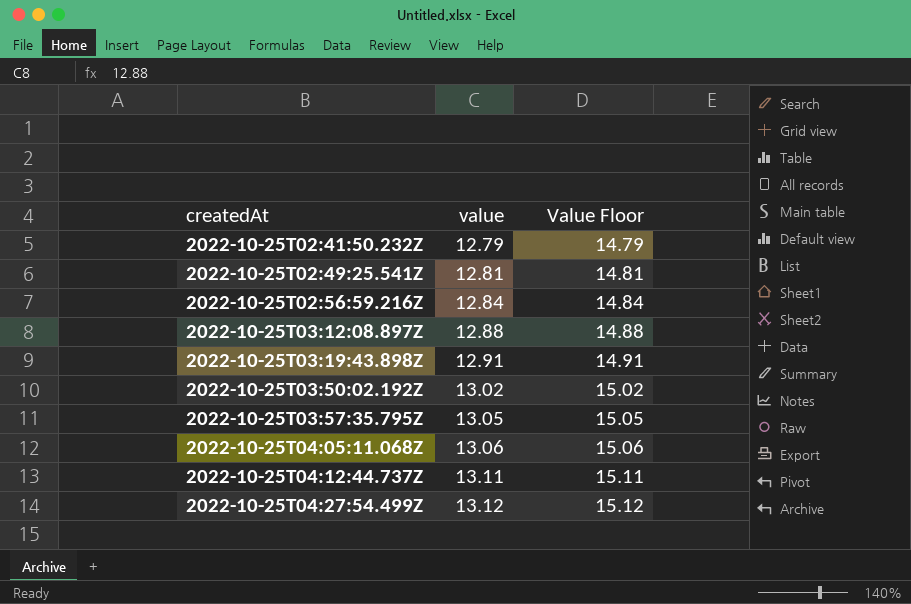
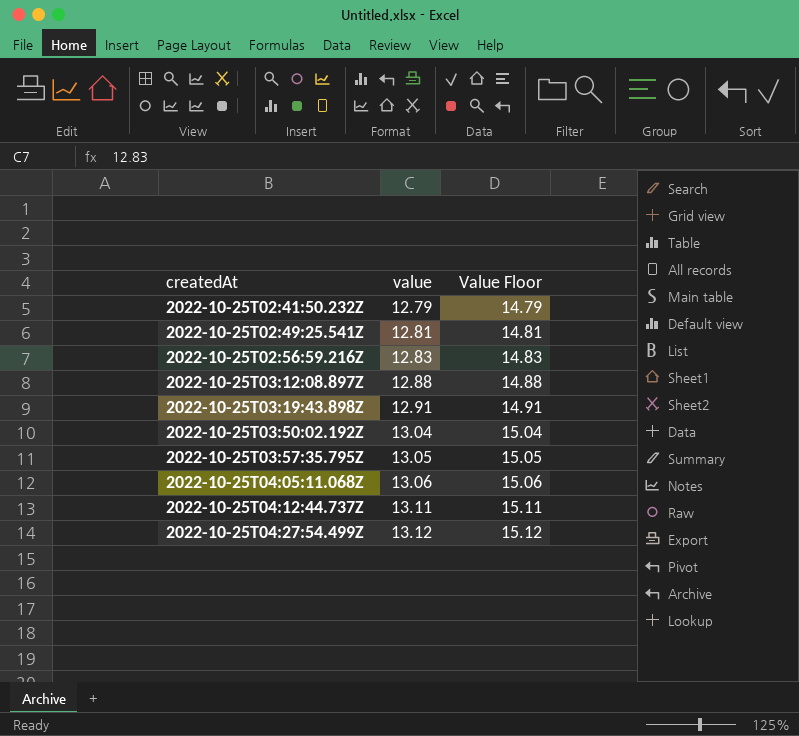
2022-10-25T02:56:59.216Z | value: 12.84 -> 12.83
2022-10-25T02:56:59.216Z | Value Floor: 14.84 -> 14.83
2022-10-25T03:50:02.192Z | value: 13.02 -> 13.04
2022-10-25T03:50:02.192Z | Value Floor: 15.02 -> 15.04

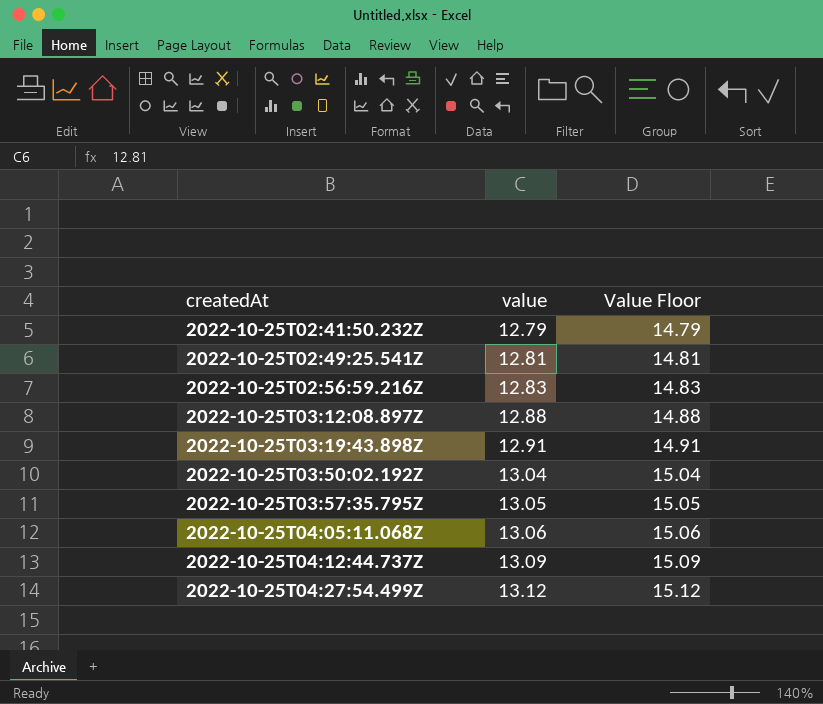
2022-10-25T04:12:44.737Z | value: 13.11 -> 13.09
2022-10-25T04:12:44.737Z | Value Floor: 15.11 -> 15.09

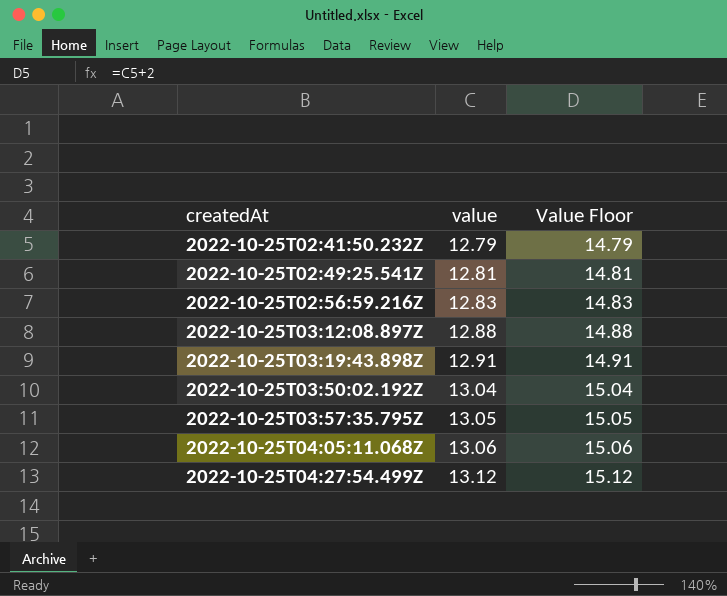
row 2022-10-25T04:12:44.737Z: 13.09 | 15.09 -> none

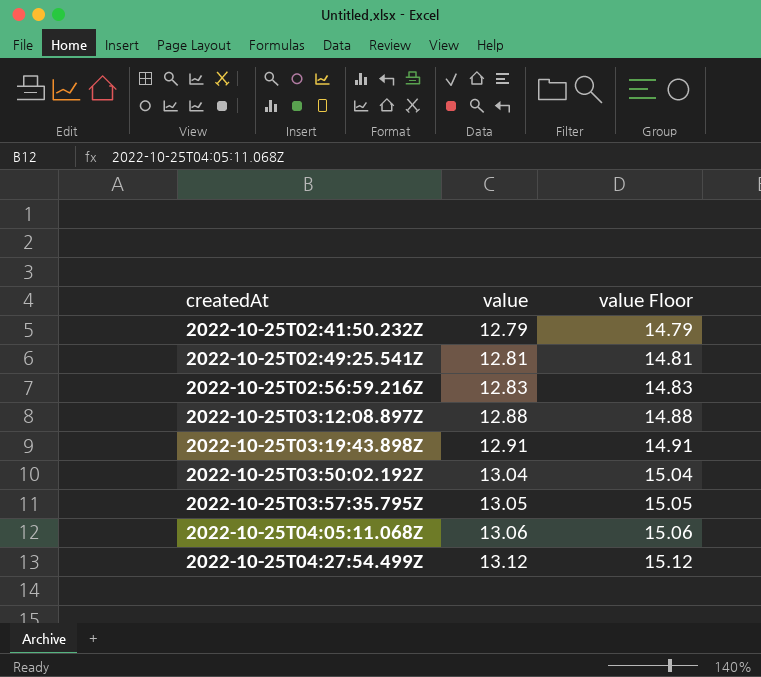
column name: Value Floor -> value Floor

